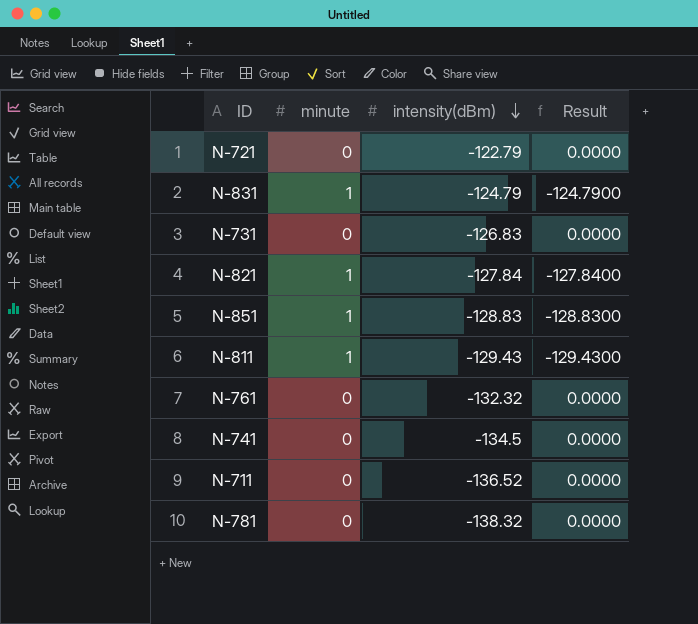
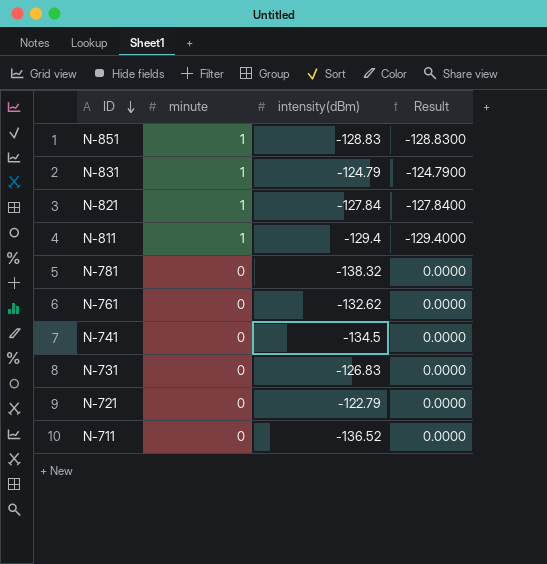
row order: intensity(dBm) descending -> ID descending
N-811 | intensity(dBm): -129.43 -> -129.4
N-811 | Result: -129.4300 -> -129.4000
N-761 | intensity(dBm): -132.32 -> -132.62

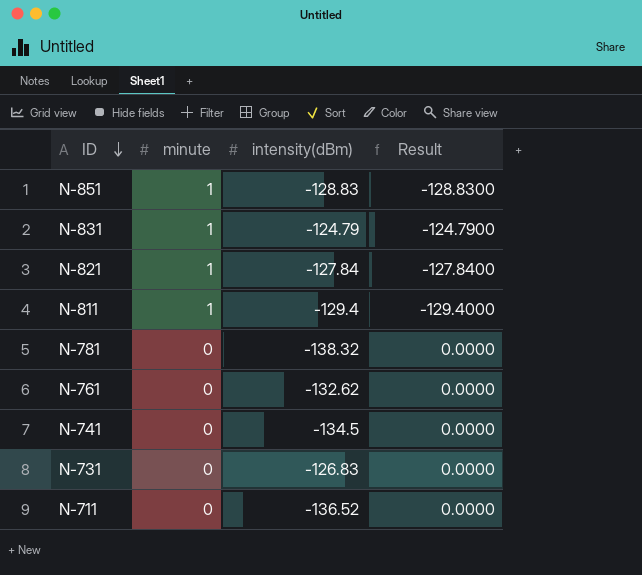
row N-721: 0 | -122.79 | 0.0000 -> none

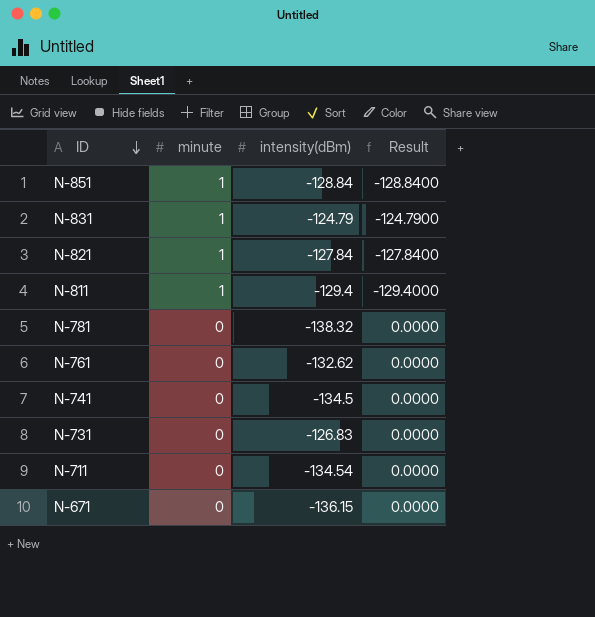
N-851 | intensity(dBm): -128.83 -> -128.84
N-851 | Result: -128.8300 -> -128.8400
N-711 | intensity(dBm): -136.52 -> -134.54
row N-671: none -> 0 | -136.15 | 0.0000

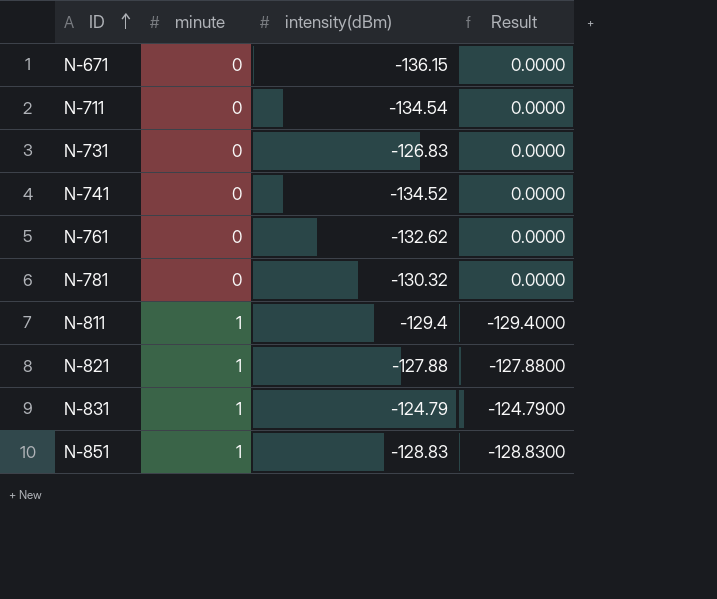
row order: ID descending -> ID ascending
N-741 | intensity(dBm): -134.5 -> -134.52
N-781 | intensity(dBm): -138.32 -> -130.32
N-821 | intensity(dBm): -127.84 -> -127.88
N-821 | Result: -127.8400 -> -127.8800
N-851 | intensity(dBm): -128.84 -> -128.83
N-851 | Result: -128.8400 -> -128.8300

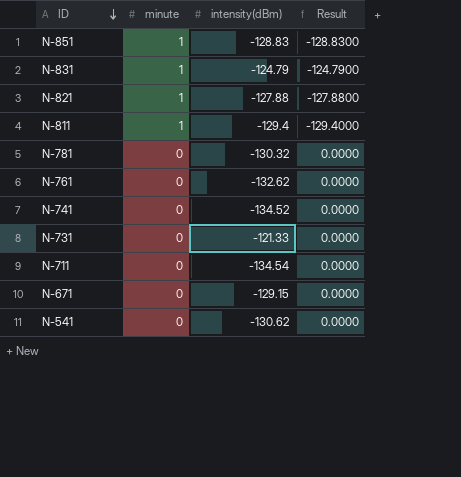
row order: ID ascending -> ID descending
N-731 | intensity(dBm): -126.83 -> -121.33
N-671 | intensity(dBm): -136.15 -> -129.15
row N-541: none -> 0 | -130.62 | 0.0000

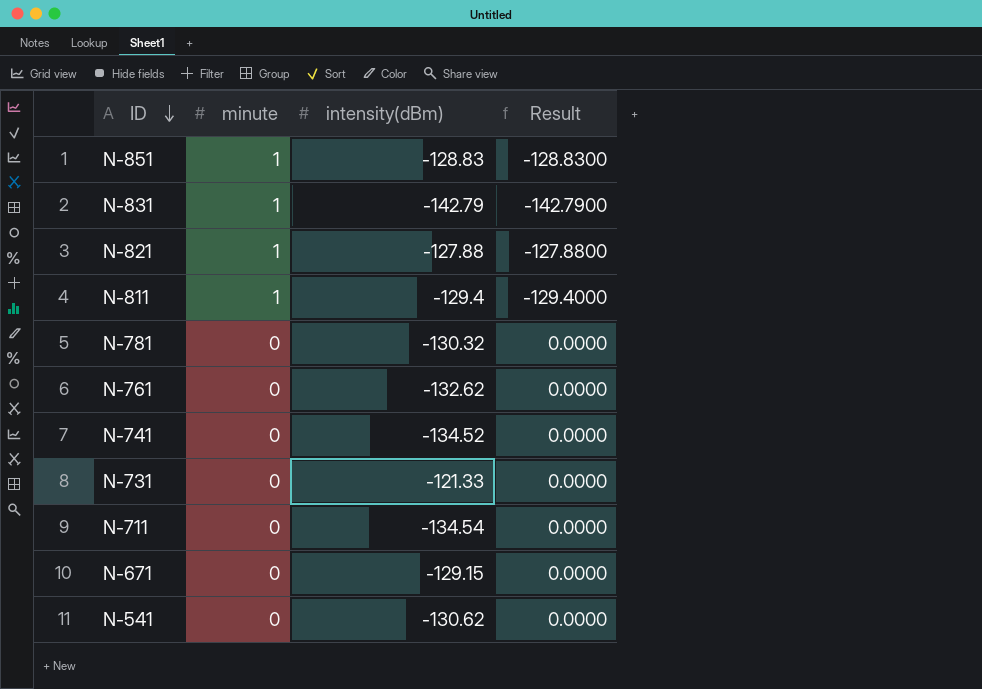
N-831 | intensity(dBm): -124.79 -> -142.79
N-831 | Result: -124.7900 -> -142.7900

